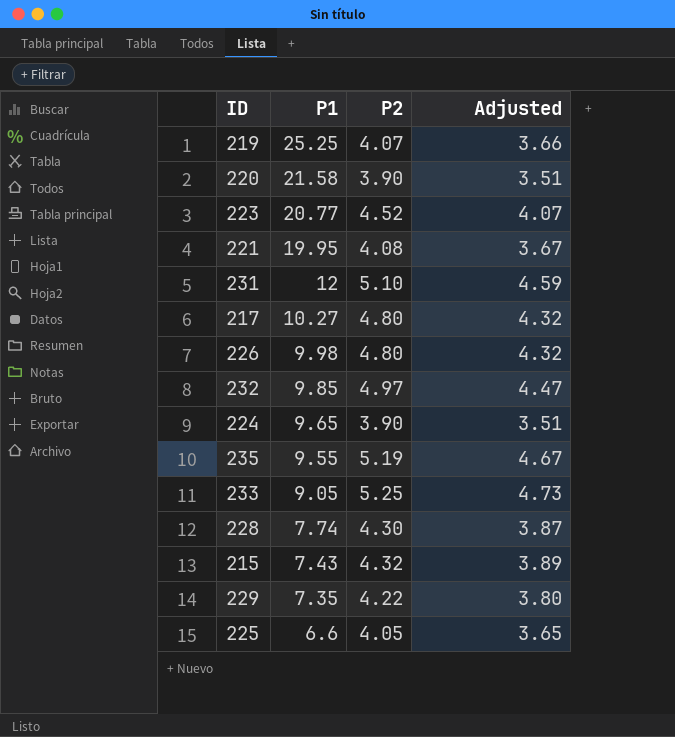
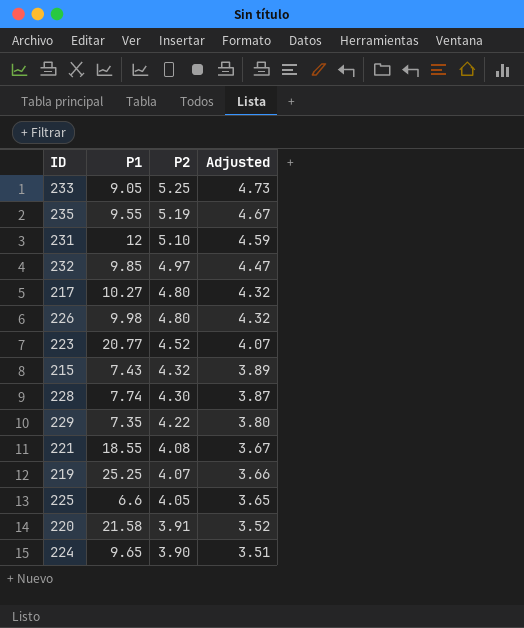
row order: P1 descending -> P2 descending
221 | P1: 19.95 -> 18.55
220 | P2: 3.90 -> 3.91
220 | Adjusted: 3.51 -> 3.52

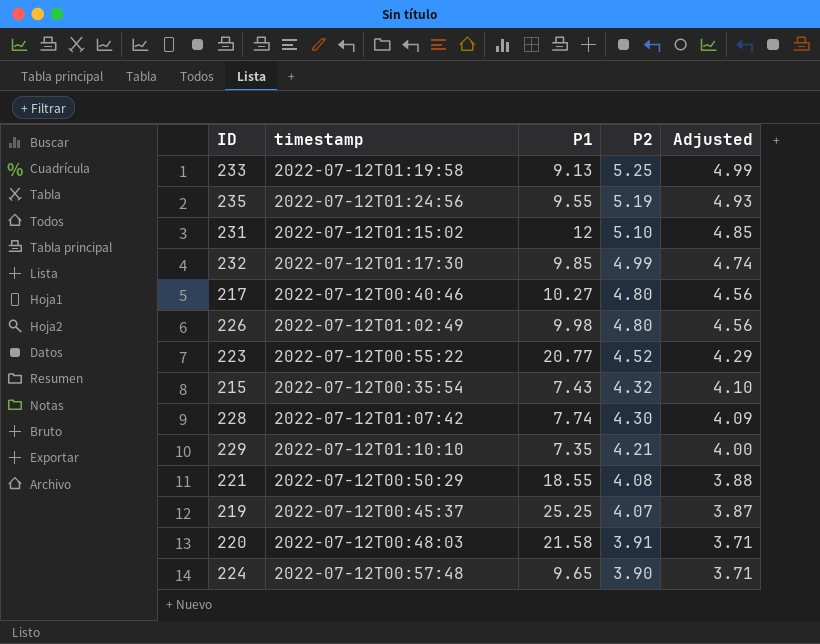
column timestamp | position: none -> 2
column Adjusted | formula: [P2] * 0.9 -> [P2] * 0.95
row 225: 6.6 | 4.05 | 3.65 -> none
233 | P1: 9.05 -> 9.13
232 | P2: 4.97 -> 4.99
229 | P2: 4.22 -> 4.21

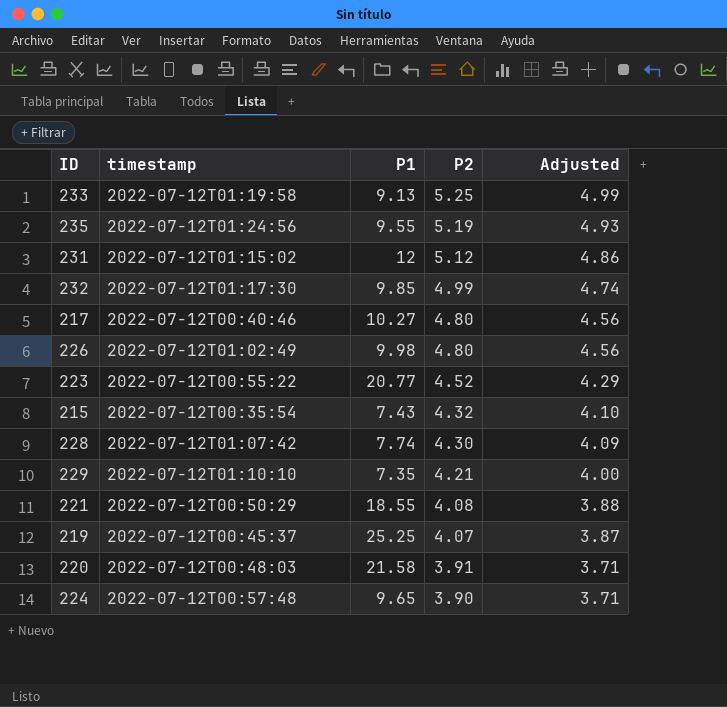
231 | P2: 5.10 -> 5.12
231 | Adjusted: 4.85 -> 4.86

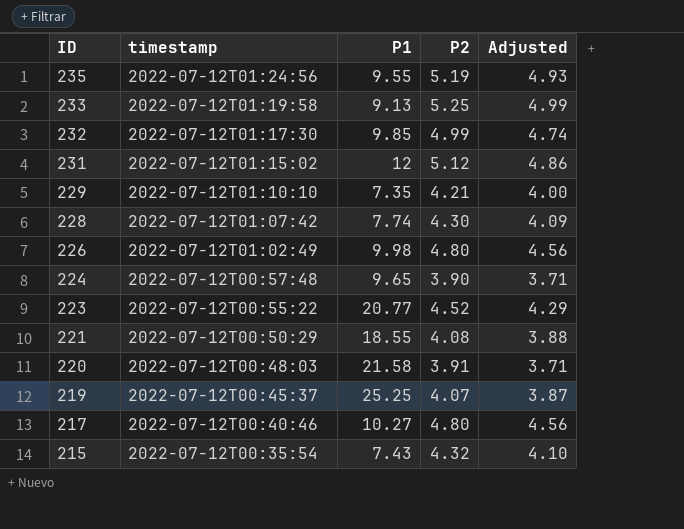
row order: P2 descending -> ID descending

